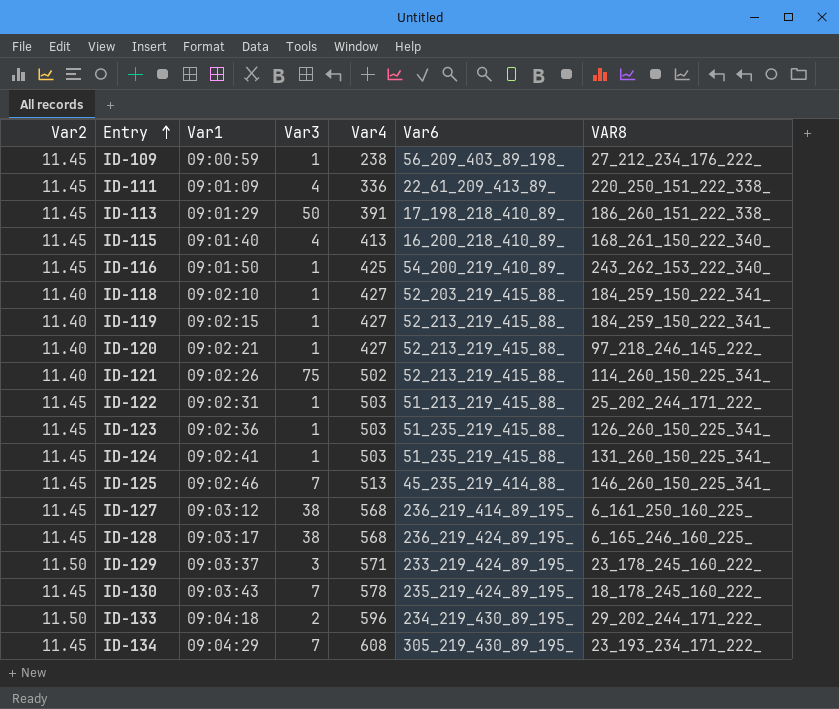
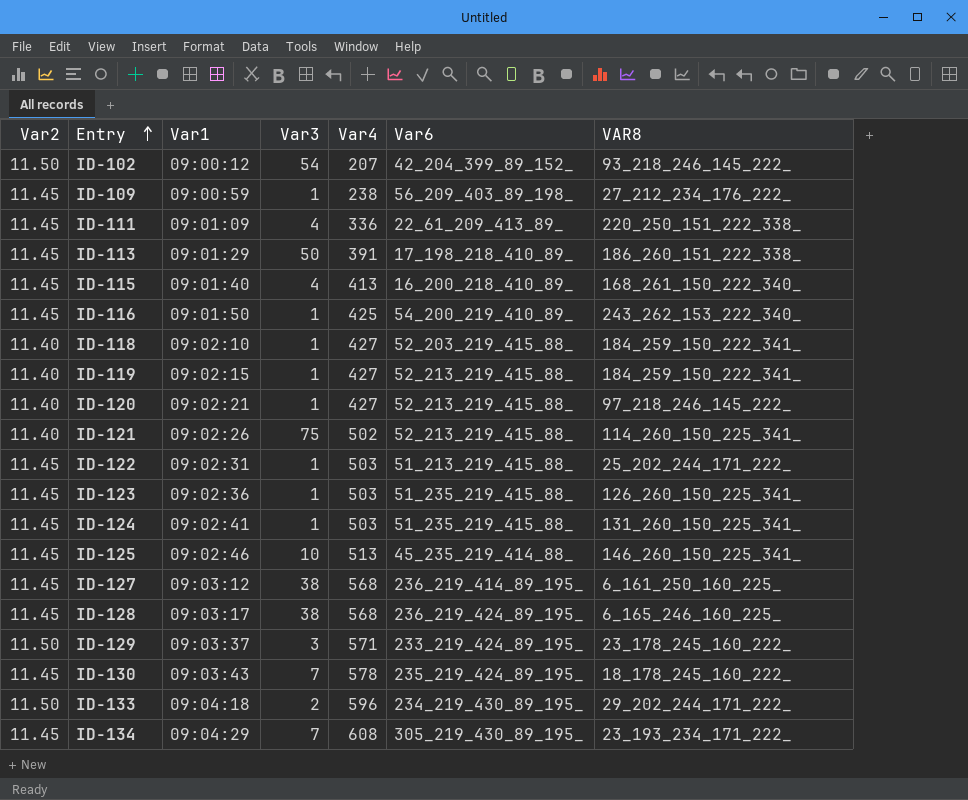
row ID-102: none -> 11.50 | 09:00:12 | 54 | 207 | 42_204_399_89_152_ | 93_218_246_145_222_
ID-125 | Var3: 7 -> 10

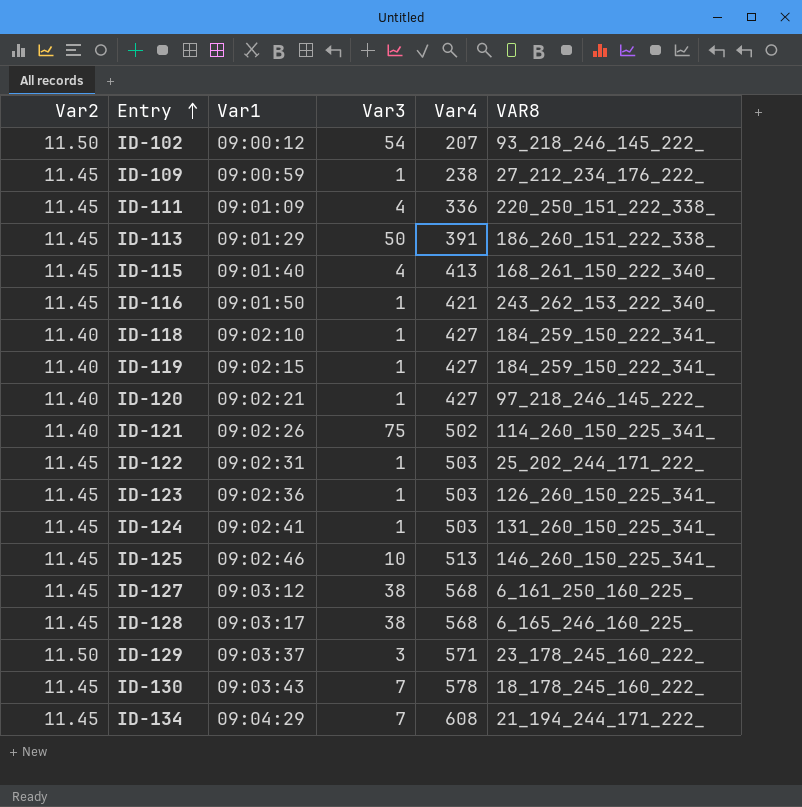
column Var6 | position: 6 -> none
row ID-133: 11.50 | 09:04:18 | 2 | 596 | 234_219_430_89_195_ | 29_202_244_171_222_ -> none
ID-116 | Var4: 425 -> 421
ID-134 | VAR8: 23_193_234_171_222_ -> 21_194_244_171_222_

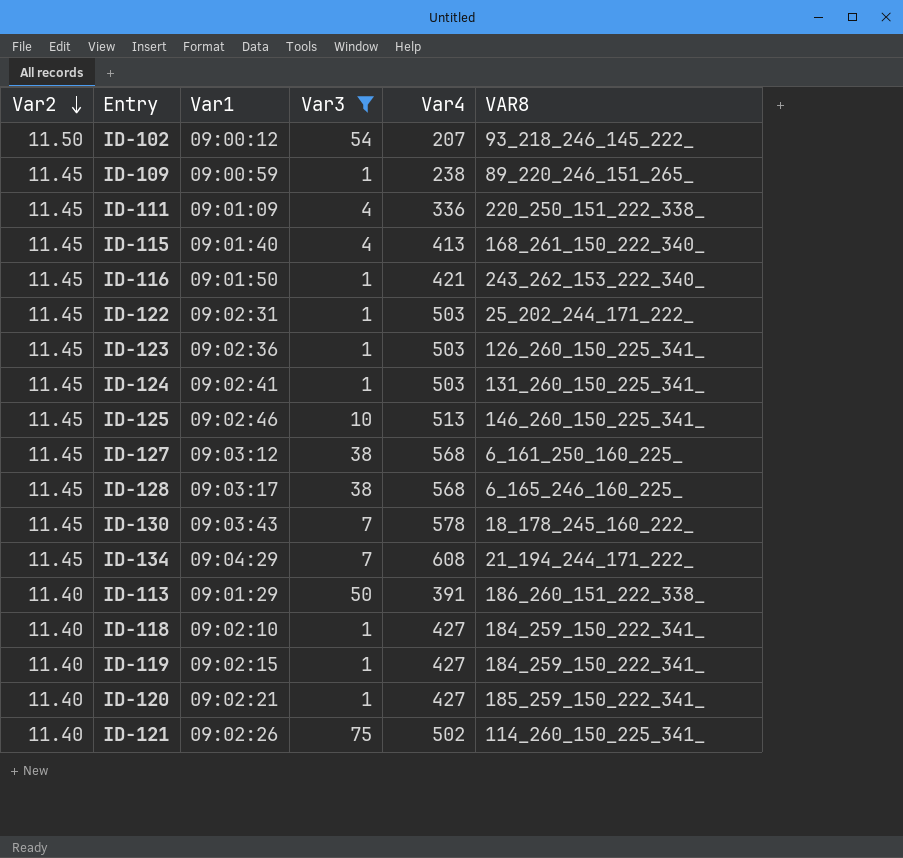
filter: none -> Var3 != 3
row order: Entry ascending -> Var2 descending
ID-109 | VAR8: 27_212_234_176_222_ -> 89_220_246_151_265_
ID-113 | Var2: 11.45 -> 11.40
ID-120 | VAR8: 97_218_246_145_222_ -> 185_259_150_222_341_

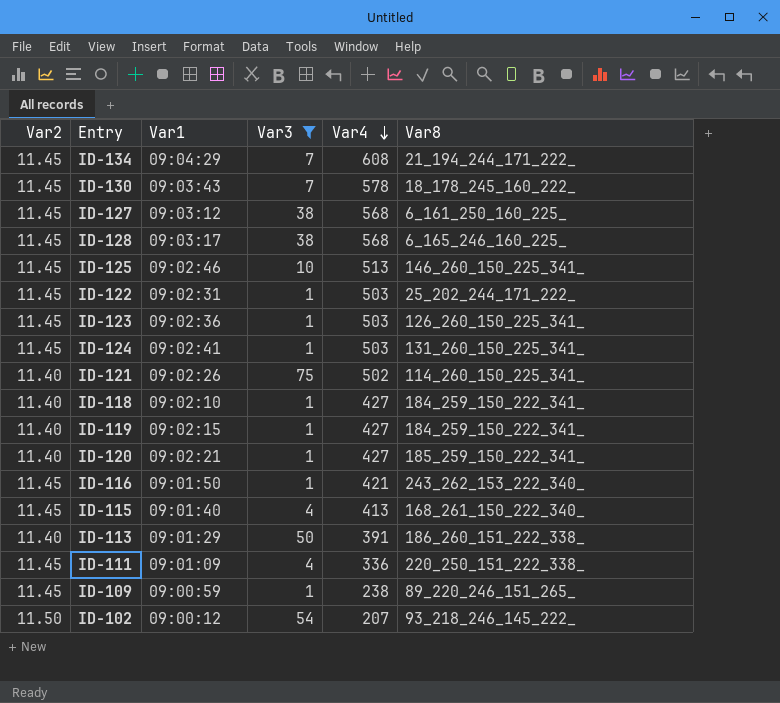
row order: Var2 descending -> Var4 descending
column name: VAR8 -> Var8

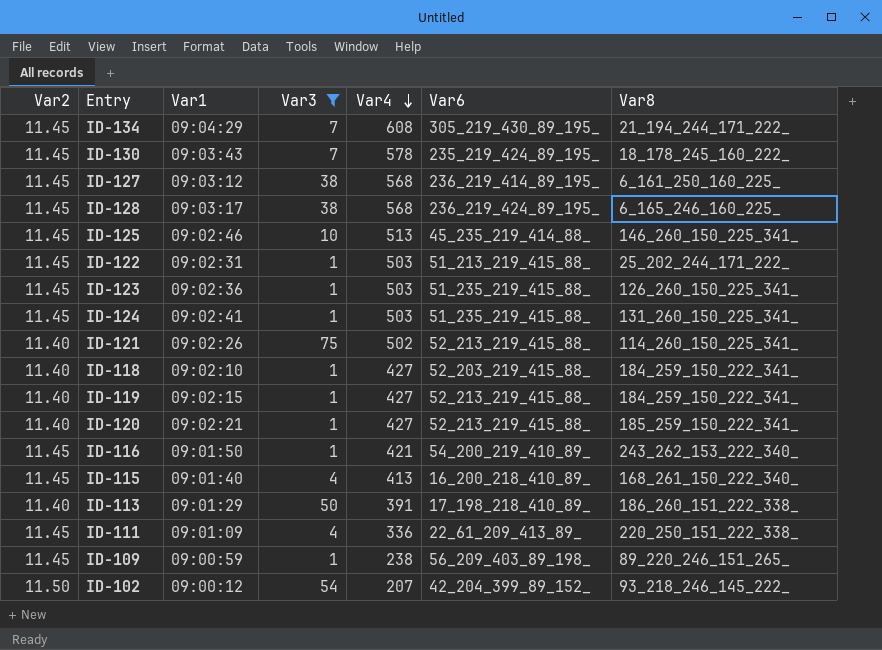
column Var6 | position: none -> 6

